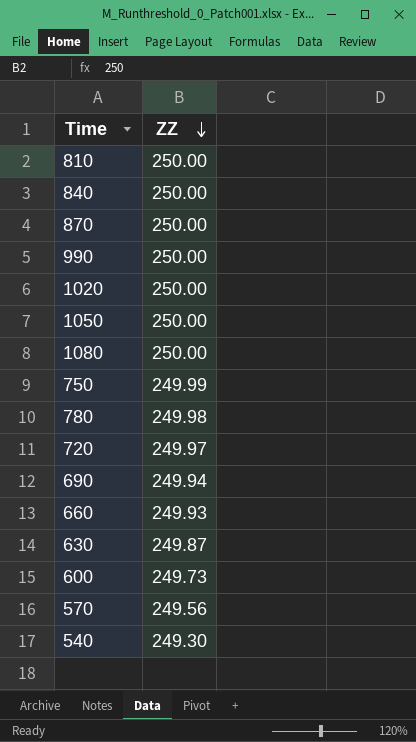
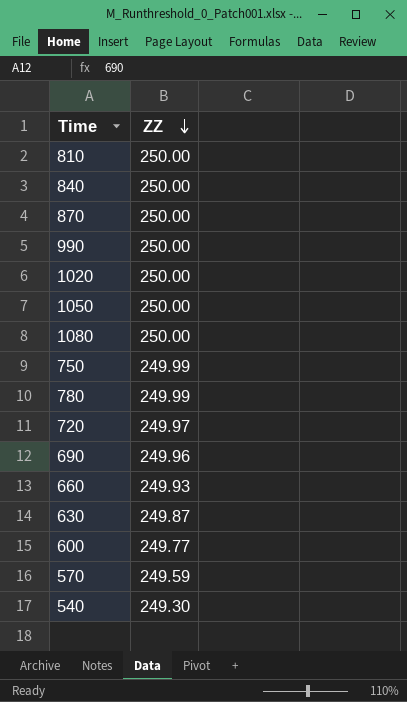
780 | ZZ: 249.98 -> 249.99
690 | ZZ: 249.94 -> 249.96
600 | ZZ: 249.73 -> 249.77
570 | ZZ: 249.56 -> 249.59

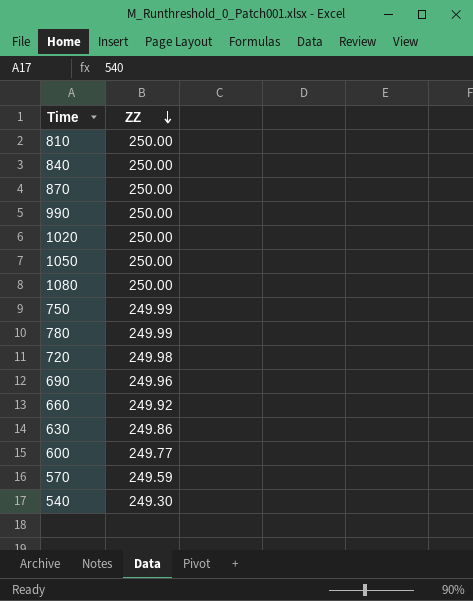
720 | ZZ: 249.97 -> 249.98
660 | ZZ: 249.93 -> 249.92
630 | ZZ: 249.87 -> 249.86

